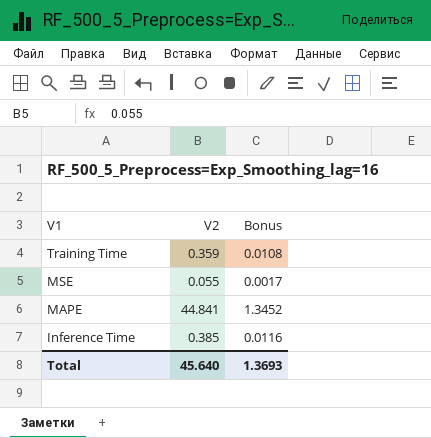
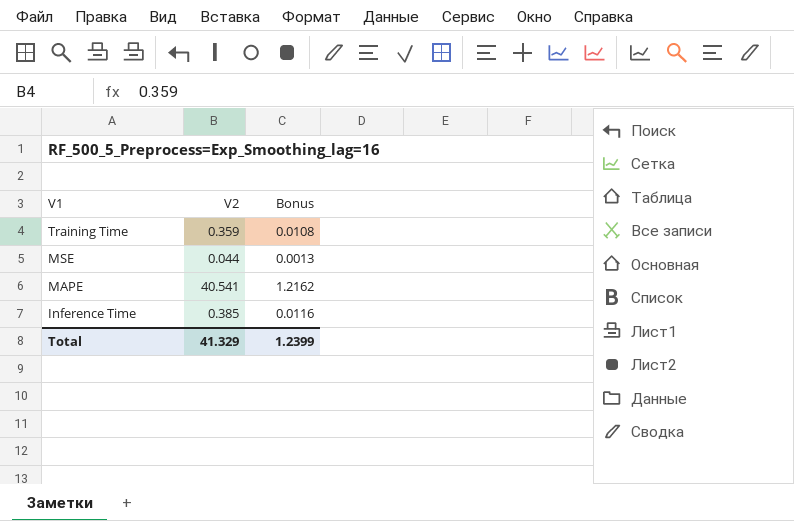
MSE | V2: 0.055 -> 0.044
MSE | Bonus: 0.0017 -> 0.0013
MAPE | V2: 44.841 -> 40.541
MAPE | Bonus: 1.3452 -> 1.2162
Total | V2: 45.640 -> 41.329
Total | Bonus: 1.3693 -> 1.2399

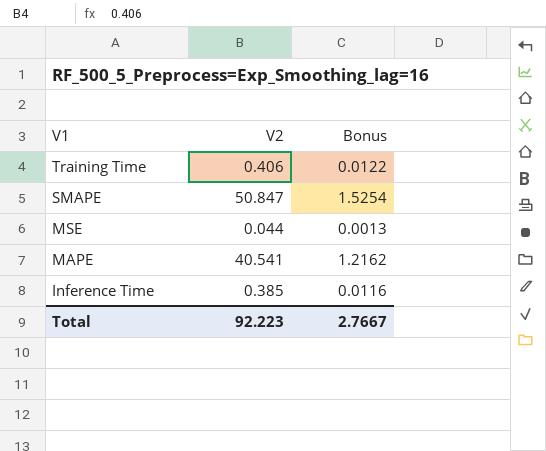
Training Time | V2: 0.359 -> 0.406
Training Time | Bonus: 0.0108 -> 0.0122
row SMAPE: none -> 50.847 | 1.5254
Total | V2: 41.329 -> 92.223
Total | Bonus: 1.2399 -> 2.7667

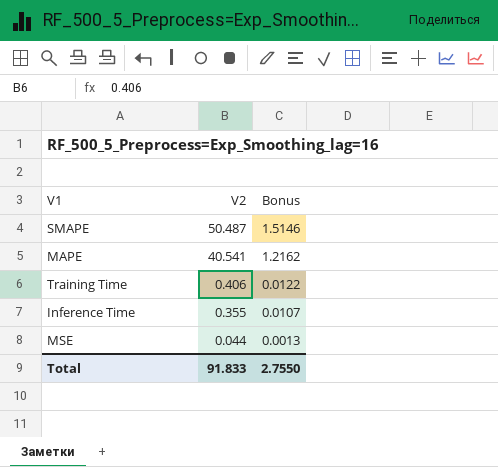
row order: V1 descending -> V2 descending
SMAPE | V2: 50.847 -> 50.487
SMAPE | Bonus: 1.5254 -> 1.5146
Inference Time | V2: 0.385 -> 0.355
Inference Time | Bonus: 0.0116 -> 0.0107
Total | V2: 92.223 -> 91.833
Total | Bonus: 2.7667 -> 2.7550

